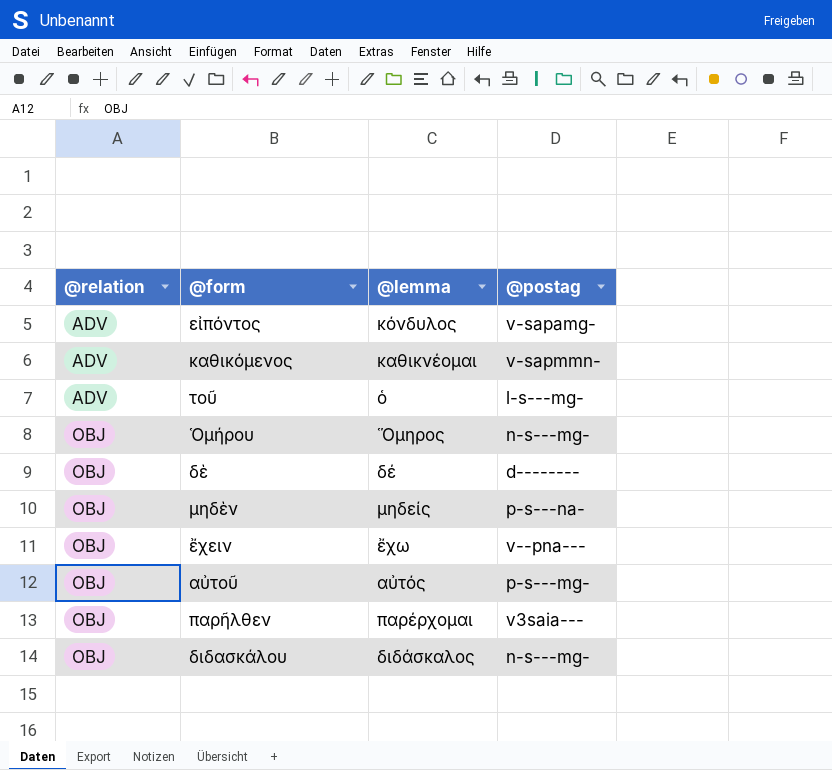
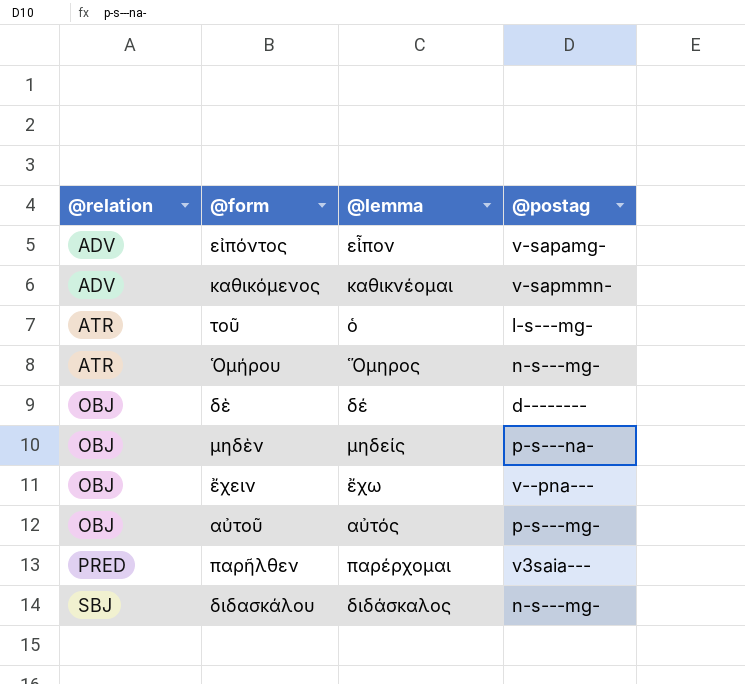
εἰπόντος | @lemma: κόνδυλος -> εἶπον
τοῦ | @relation: ADV -> ATR
Ὁμήρου | @relation: OBJ -> ATR
παρῆλθεν | @relation: OBJ -> PRED
διδασκάλου | @relation: OBJ -> SBJ

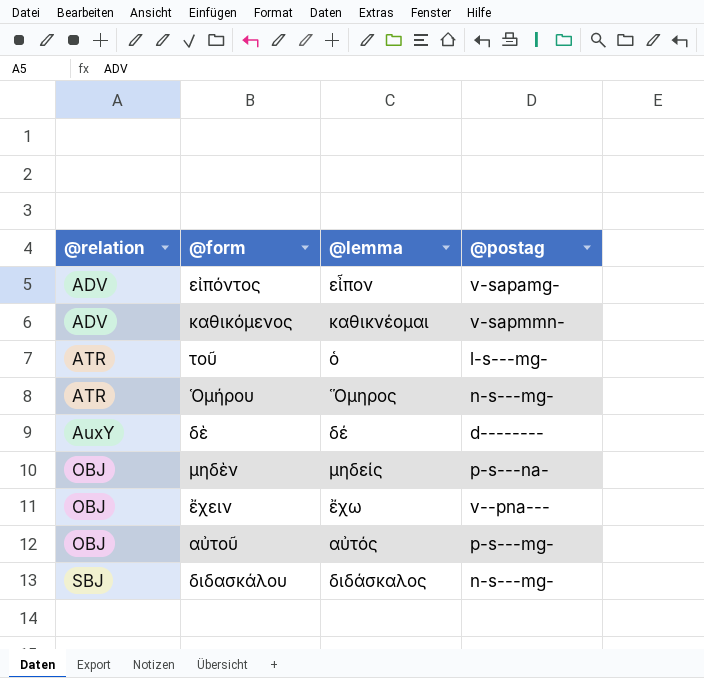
row παρῆλθεν: PRED | παρέρχομαι | v3saia--- -> none
δὲ | @relation: OBJ -> AuxY

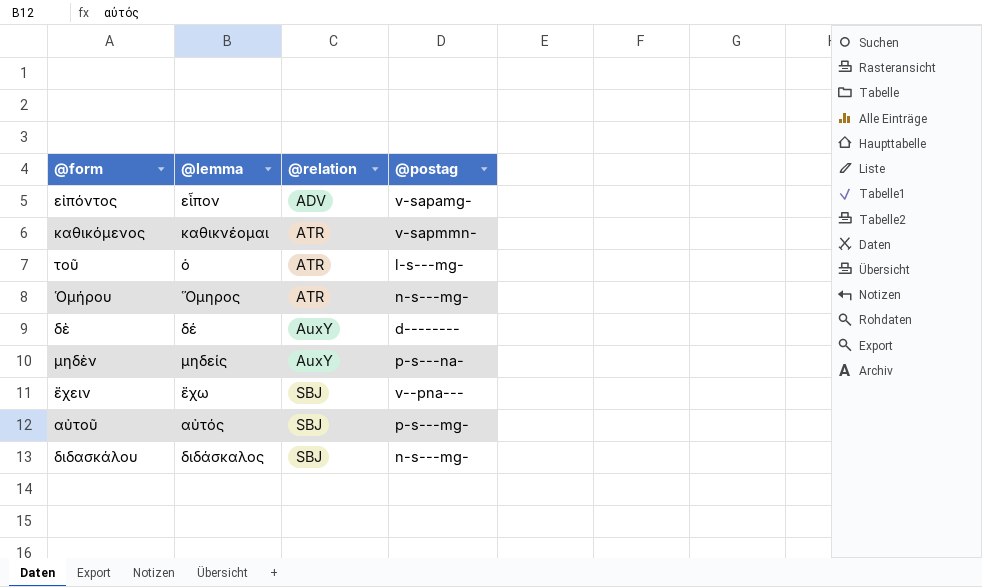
column @relation | position: 1 -> 3
καθικόμενος | @relation: ADV -> ATR
μηδὲν | @relation: OBJ -> AuxY
ἔχειν | @relation: OBJ -> SBJ
αὐτοῦ | @relation: OBJ -> SBJ

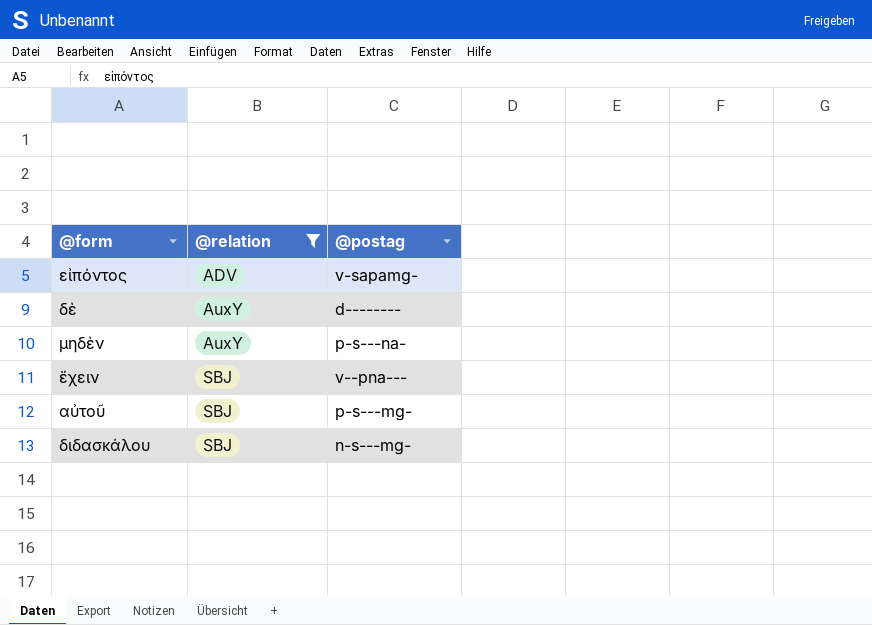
filter: none -> @relation != ATR
column @lemma | position: 2 -> none

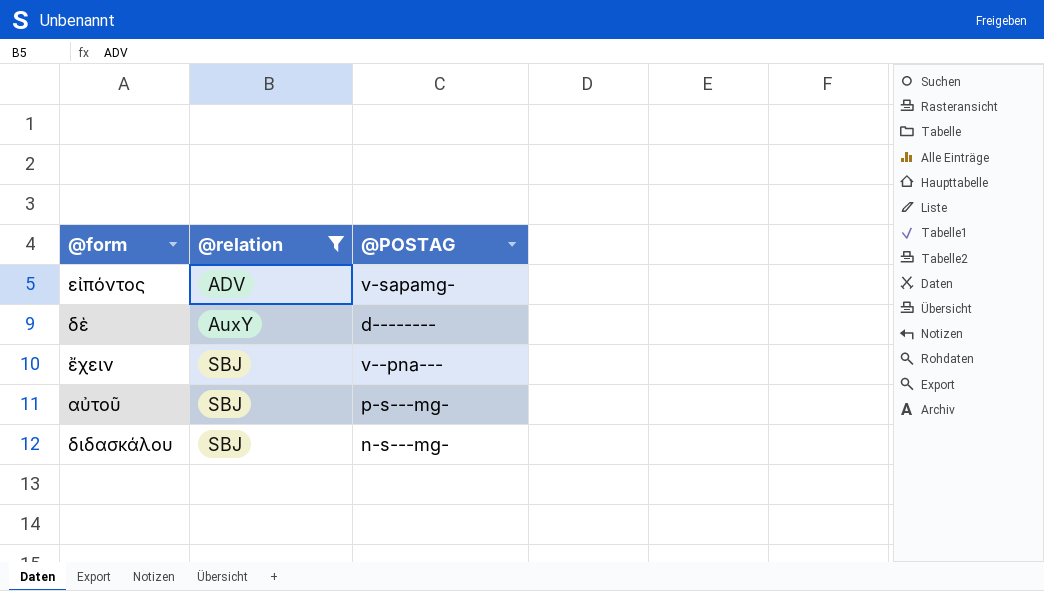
column name: @postag -> @POSTAG
row μηδὲν: AuxY | p-s---na- -> none

